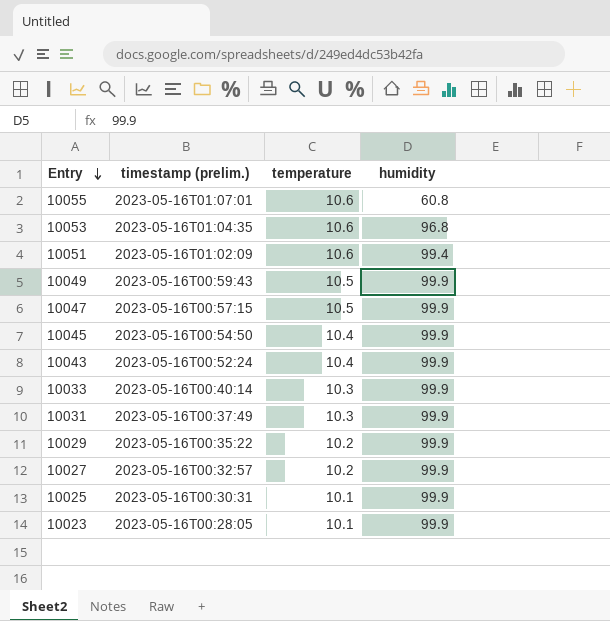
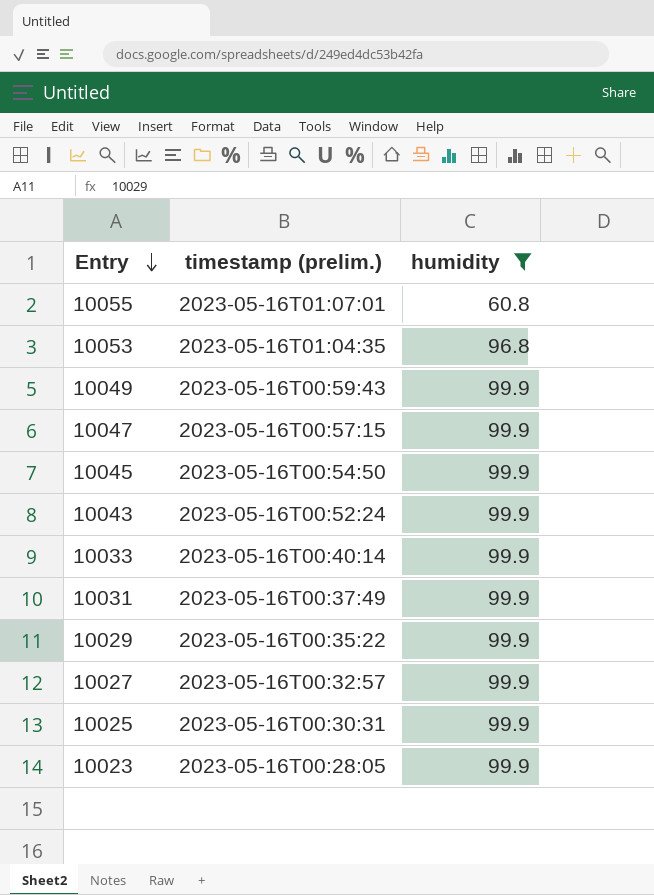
filter: none -> humidity != 99.4
column temperature | position: 3 -> none

